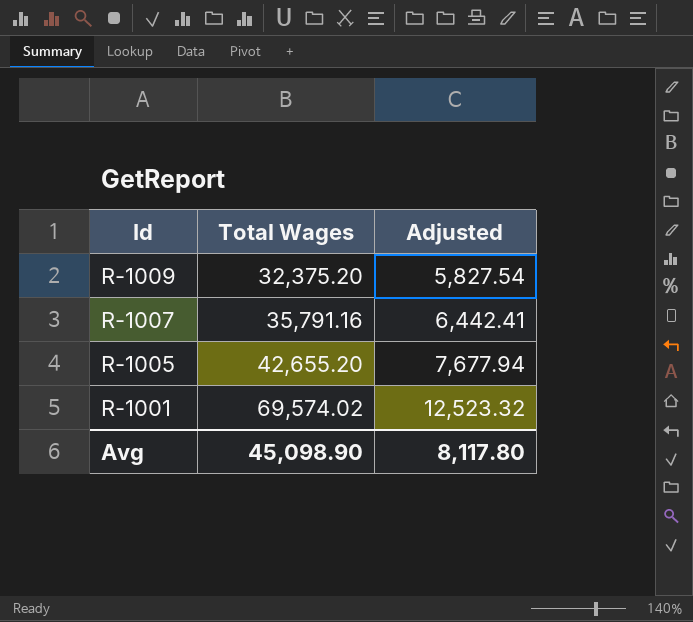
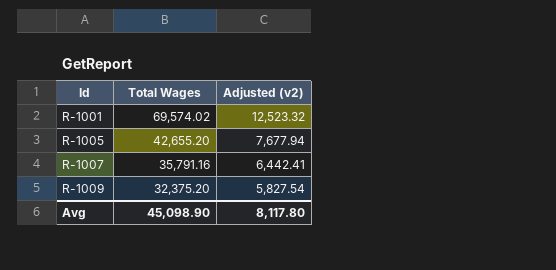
row order: Id descending -> Id ascending
column name: Adjusted -> Adjusted (v2)

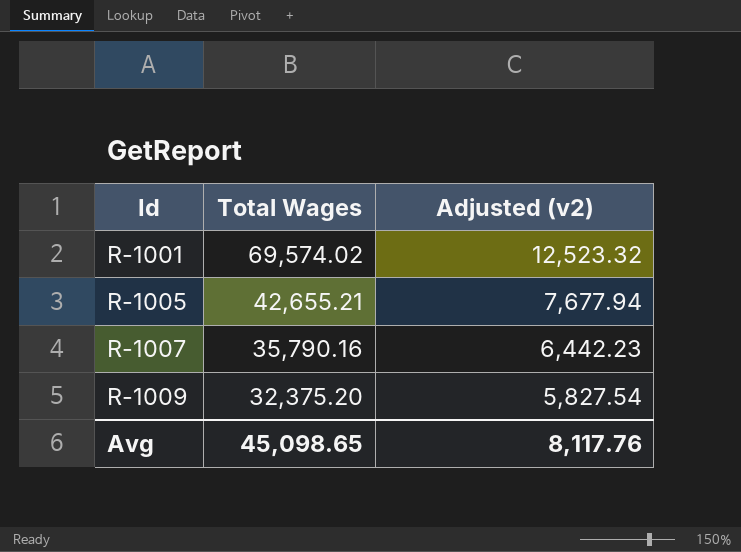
R-1005 | Total Wages: 42,655.20 -> 42,655.21
R-1007 | Total Wages: 35,791.16 -> 35,790.16
R-1007 | Adjusted (v2): 6,442.41 -> 6,442.23
Avg | Total Wages: 45,098.90 -> 45,098.65
Avg | Adjusted (v2): 8,117.80 -> 8,117.76

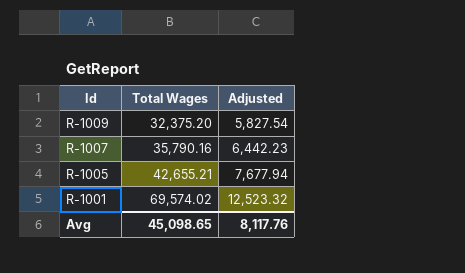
row order: Id ascending -> Id descending
column name: Adjusted (v2) -> Adjusted

